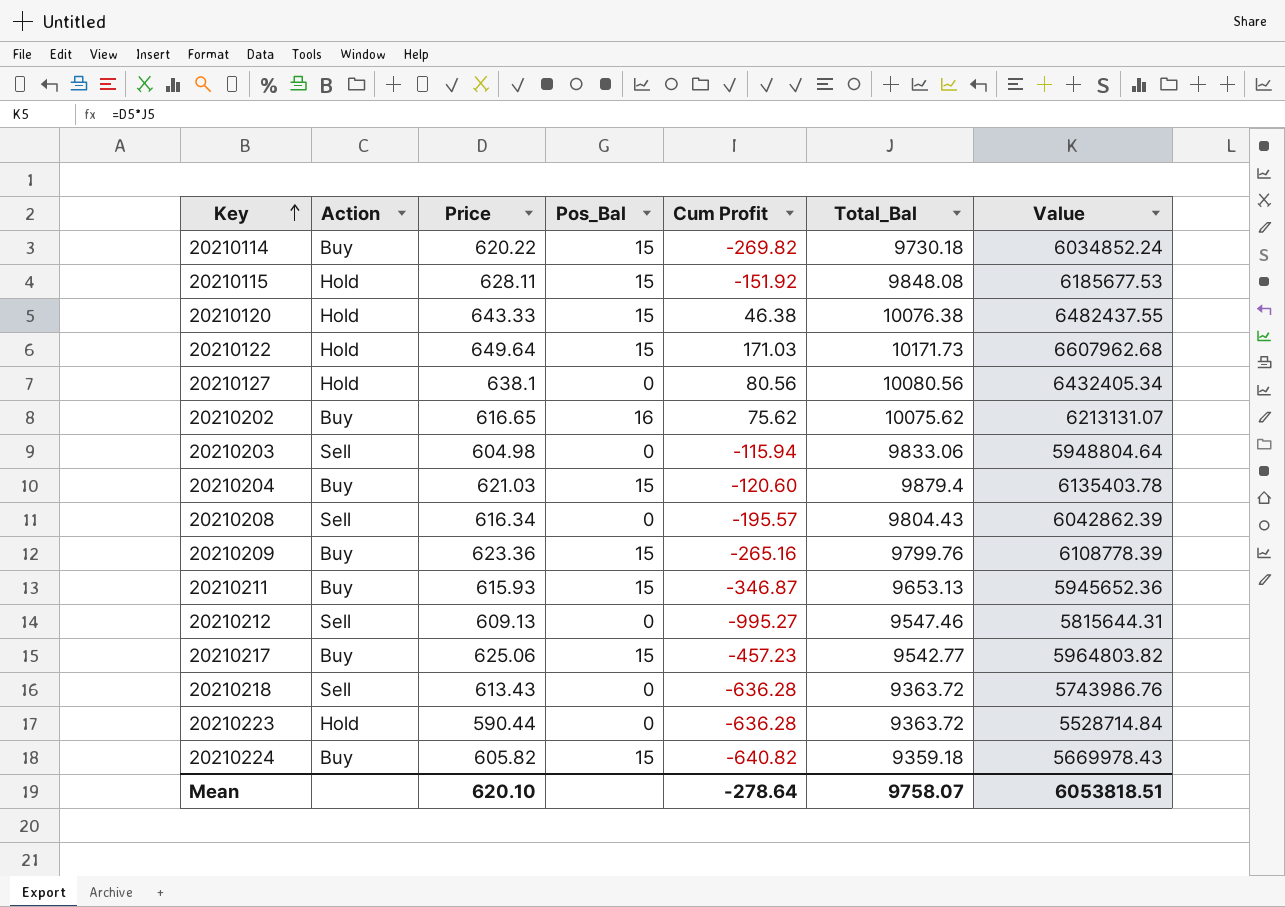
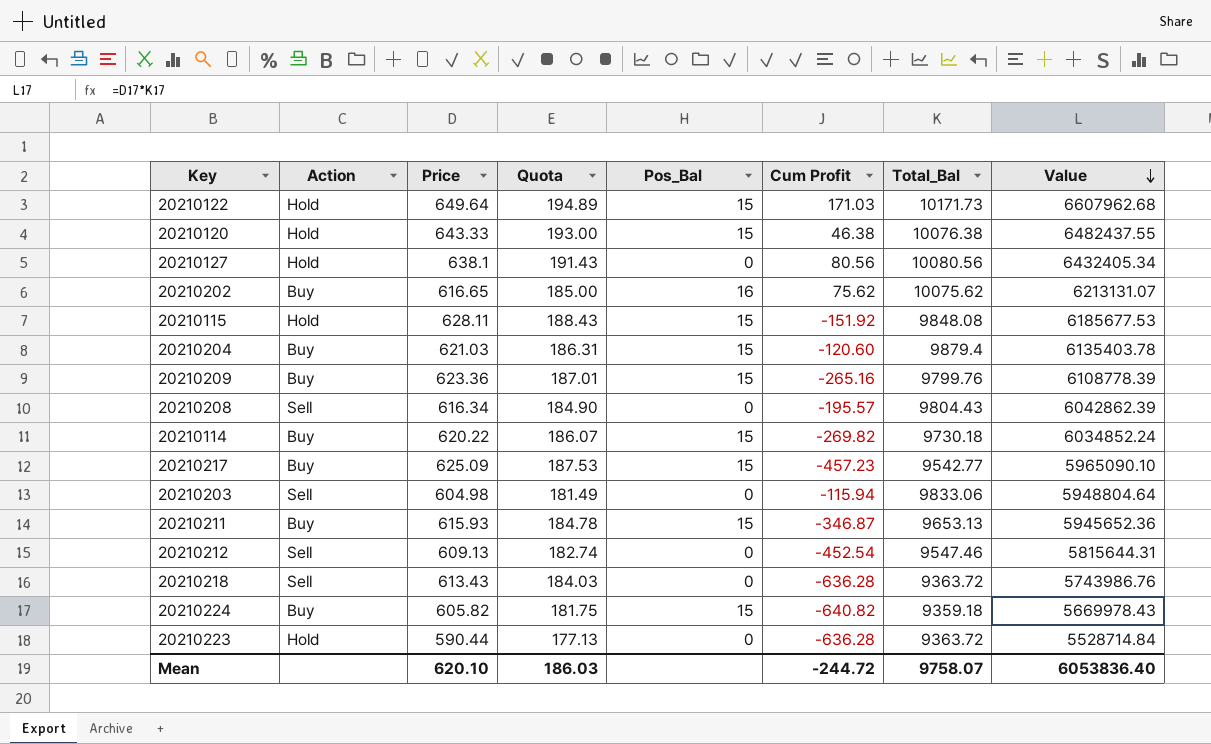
row order: Key ascending -> Value descending
column Quota | formula: none -> [Price] * 0.3
20210217 | Price: 625.06 -> 625.09
20210217 | Value: 5964803.82 -> 5965090.10
20210212 | Cum Profit: -995.27 -> -452.54
Mean | Cum Profit: -278.64 -> -244.72
Mean | Value: 6053818.51 -> 6053836.40

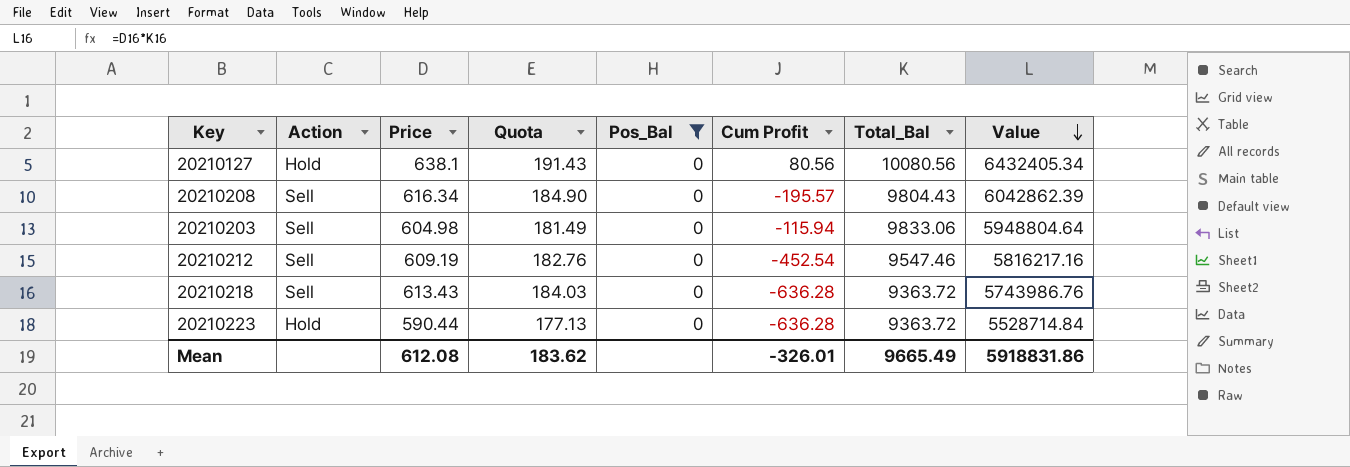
filter: none -> Pos_Bal = 0
20210212 | Price: 609.13 -> 609.19
20210212 | Quota: 182.74 -> 182.76
20210212 | Value: 5815644.31 -> 5816217.16
Mean | Price: 620.10 -> 612.08
Mean | Quota: 186.03 -> 183.62
Mean | Cum Profit: -244.72 -> -326.01
Mean | Total_Bal: 9758.07 -> 9665.49
Mean | Value: 6053836.40 -> 5918831.86

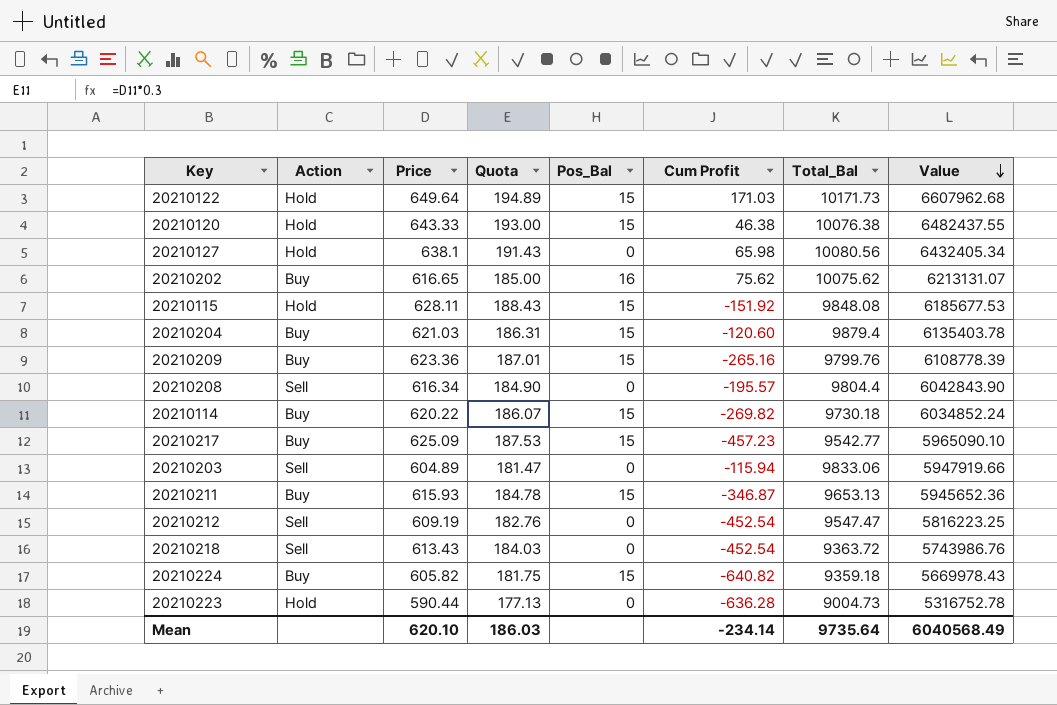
filter: Pos_Bal = 0 -> none
20210127 | Cum Profit: 80.56 -> 65.98
20210208 | Total_Bal: 9804.43 -> 9804.4
20210208 | Value: 6042862.39 -> 6042843.90
20210203 | Price: 604.98 -> 604.89
20210203 | Quota: 181.49 -> 181.47
20210203 | Value: 5948804.64 -> 5947919.66
20210212 | Total_Bal: 9547.46 -> 9547.47
20210212 | Value: 5816217.16 -> 5816223.25
20210218 | Cum Profit: -636.28 -> -452.54
20210223 | Total_Bal: 9363.72 -> 9004.73
20210223 | Value: 5528714.84 -> 5316752.78
Mean | Price: 612.08 -> 620.10
Mean | Quota: 183.62 -> 186.03
Mean | Cum Profit: -326.01 -> -234.14
Mean | Total_Bal: 9665.49 -> 9735.64
Mean | Value: 5918831.86 -> 6040568.49

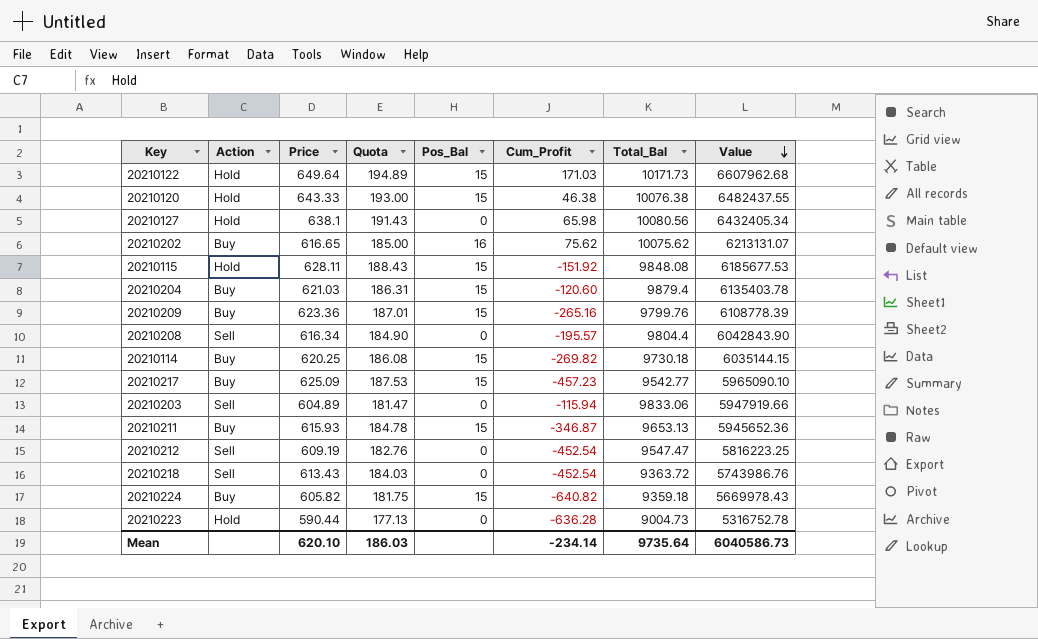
column name: Cum Profit -> Cum_Profit
20210114 | Price: 620.22 -> 620.25
20210114 | Quota: 186.07 -> 186.08
20210114 | Value: 6034852.24 -> 6035144.15
Mean | Value: 6040568.49 -> 6040586.73

